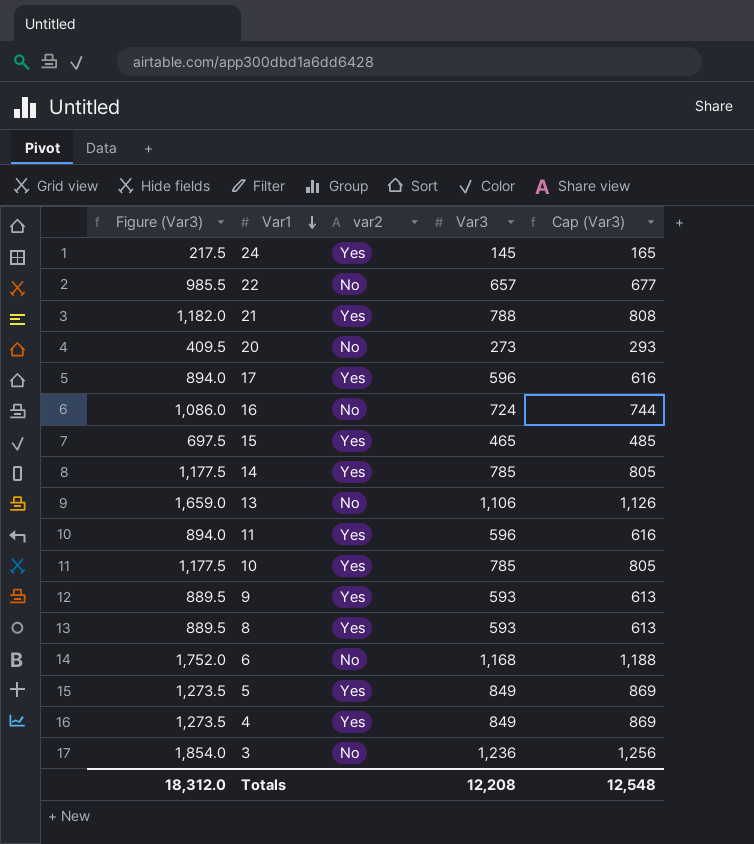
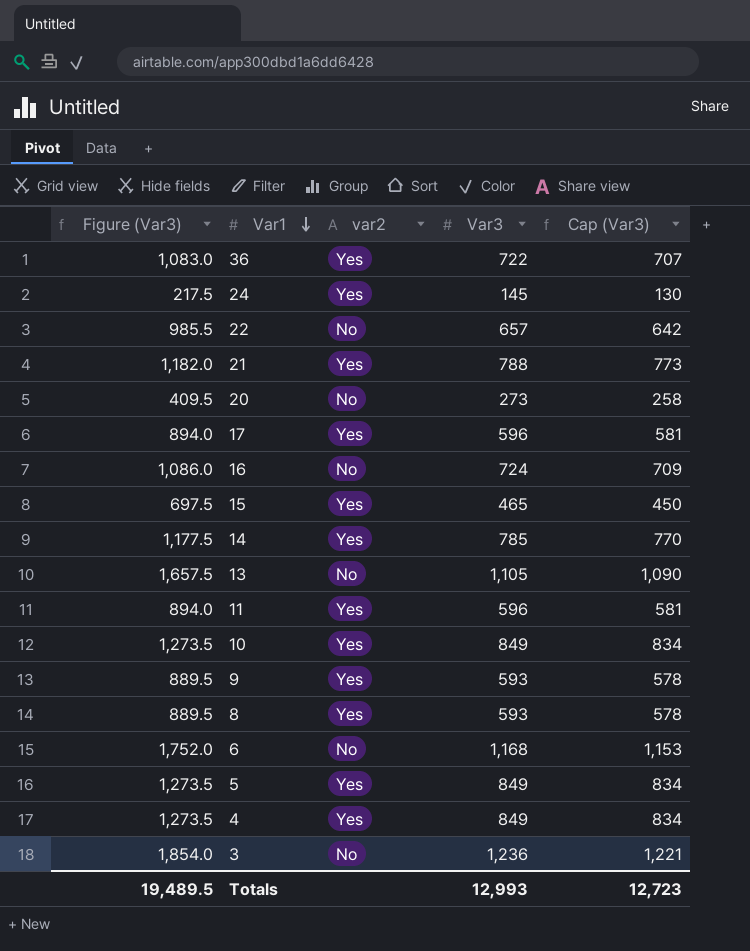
column Cap (Var3) | formula: [Var3] + 20 -> [Var3] - 15
row 36: none -> 1,083.0 | Yes | 722 | 707
13 | Figure (Var3): 1,659.0 -> 1,657.5
13 | Var3: 1,106 -> 1,105
10 | Figure (Var3): 1,177.5 -> 1,273.5
10 | Var3: 785 -> 849
Totals | Figure (Var3): 18,312.0 -> 19,489.5
Totals | Var3: 12,208 -> 12,993
Totals | Cap (Var3): 12,548 -> 12,723

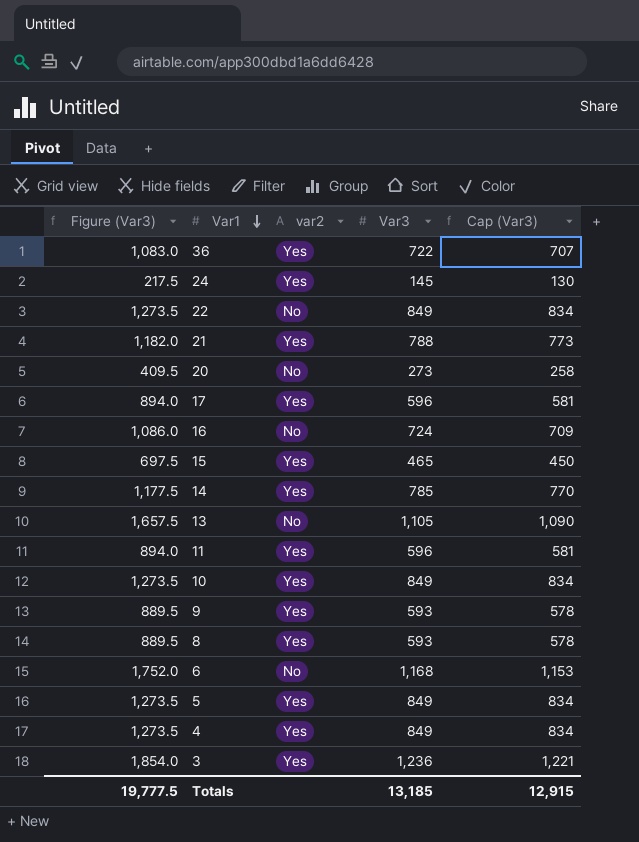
22 | Figure (Var3): 985.5 -> 1,273.5
22 | Var3: 657 -> 849
22 | Cap (Var3): 642 -> 834
3 | var2: No -> Yes
Totals | Figure (Var3): 19,489.5 -> 19,777.5
Totals | Var3: 12,993 -> 13,185
Totals | Cap (Var3): 12,723 -> 12,915

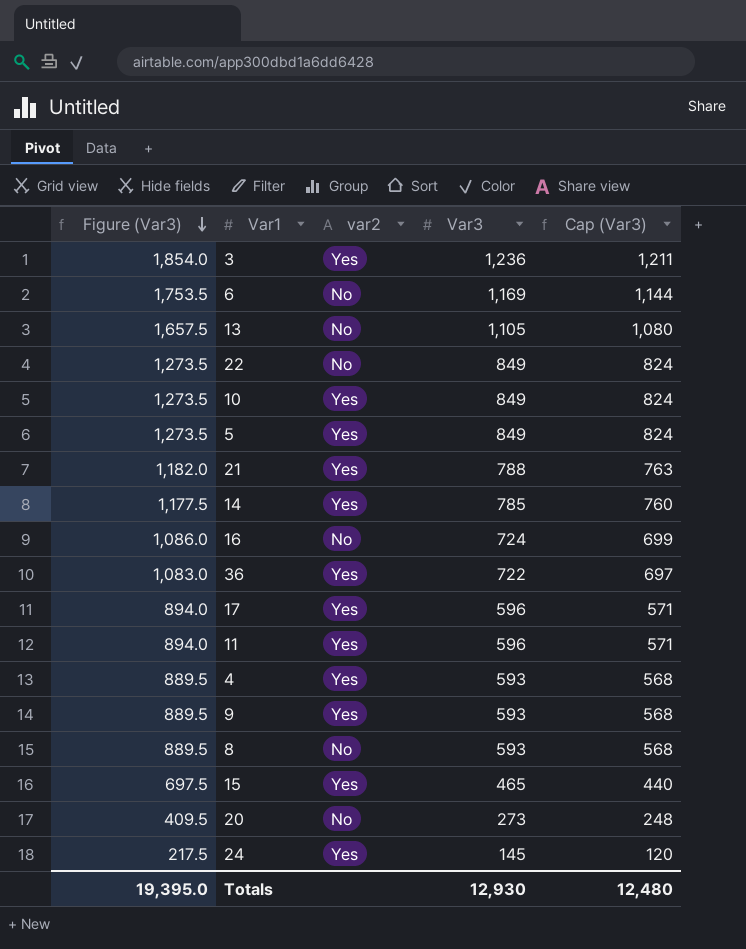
row order: Var1 descending -> Figure (Var3) descending
column Cap (Var3) | formula: [Var3] - 15 -> [Var3] - 25
6 | Figure (Var3): 1,752.0 -> 1,753.5
6 | Var3: 1,168 -> 1,169
4 | Figure (Var3): 1,273.5 -> 889.5
4 | Var3: 849 -> 593
8 | var2: Yes -> No
Totals | Figure (Var3): 19,777.5 -> 19,395.0
Totals | Var3: 13,185 -> 12,930
Totals | Cap (Var3): 12,915 -> 12,480

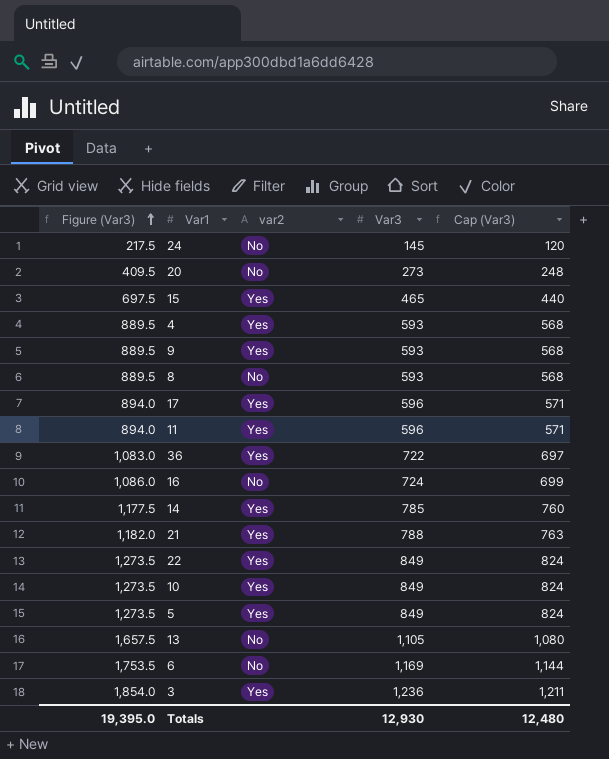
row order: Figure (Var3) descending -> Figure (Var3) ascending
24 | var2: Yes -> No
22 | var2: No -> Yes

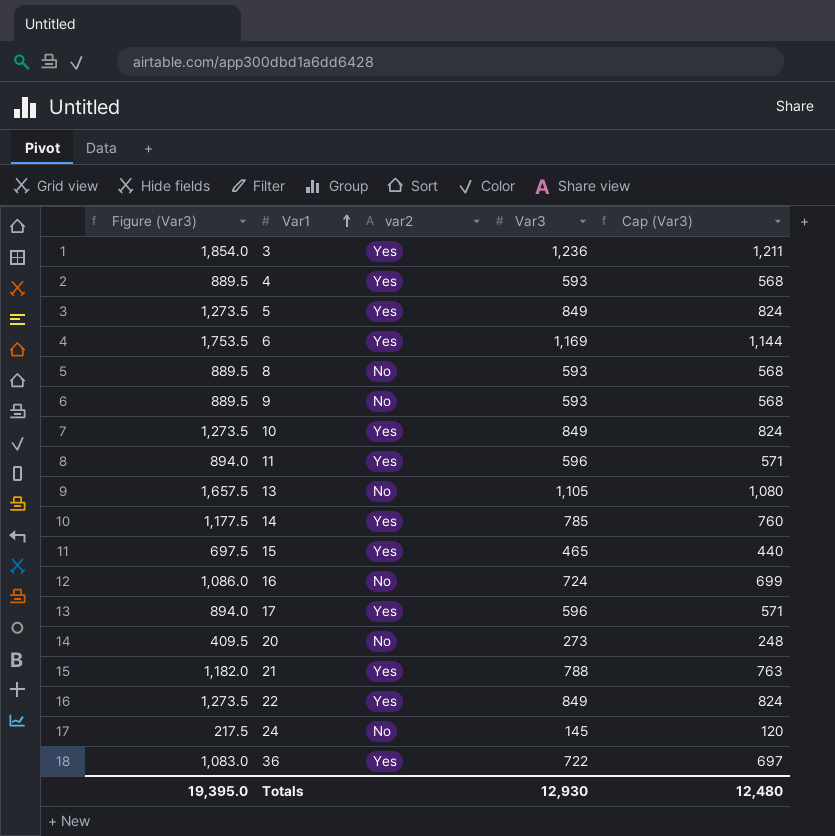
row order: Figure (Var3) ascending -> Var1 ascending
6 | var2: No -> Yes
9 | var2: Yes -> No

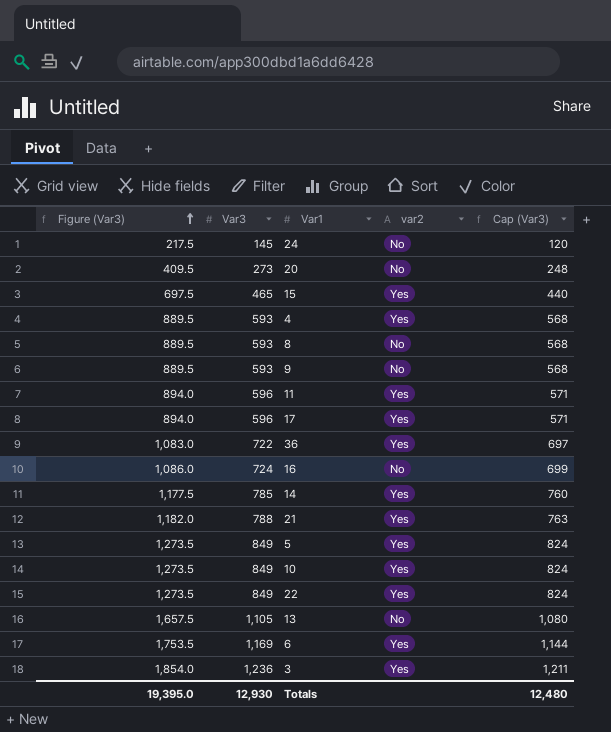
row order: Var1 ascending -> Figure (Var3) ascending
column Var3 | position: 4 -> 2

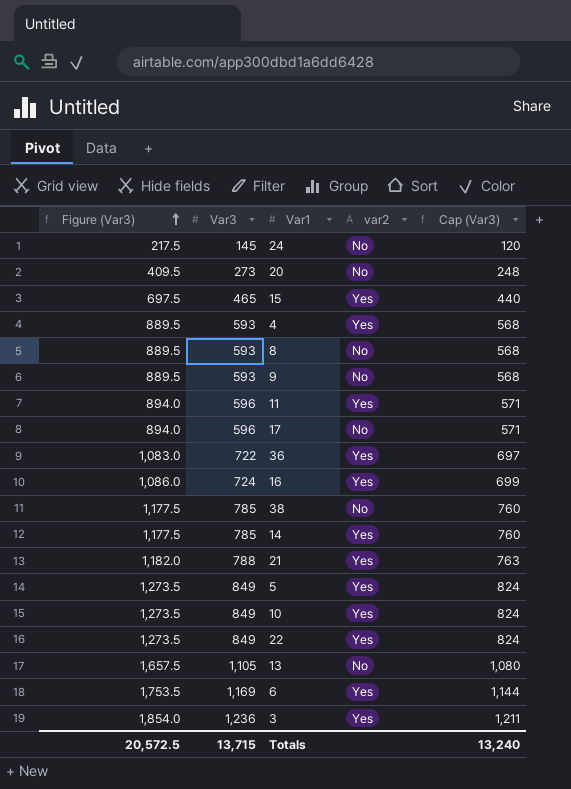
17 | var2: Yes -> No
16 | var2: No -> Yes
row 38: none -> 1,177.5 | 785 | No | 760
Totals | Figure (Var3): 19,395.0 -> 20,572.5
Totals | Var3: 12,930 -> 13,715
Totals | Cap (Var3): 12,480 -> 13,240

